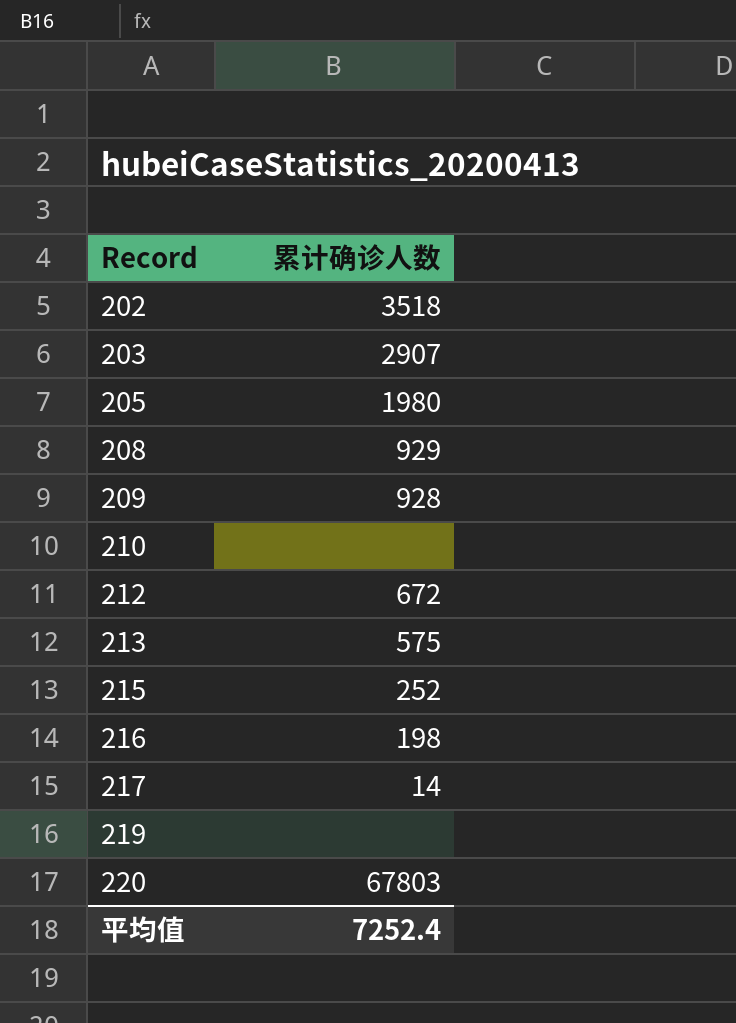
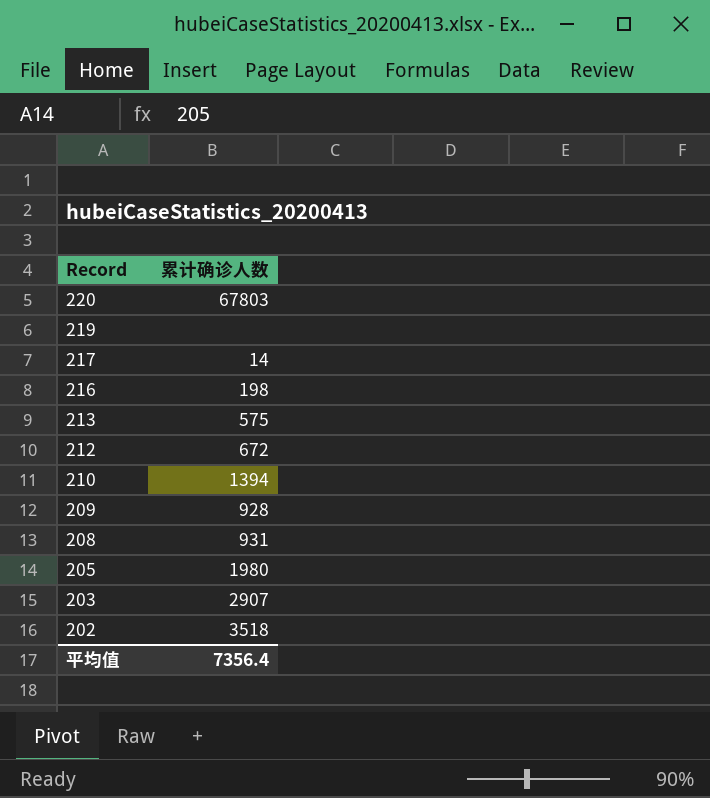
row order: Record ascending -> Record descending
row 215: 252 -> none
210 | 累计确诊人数: none -> 1394
208 | 累计确诊人数: 929 -> 931
平均值 | 累计确诊人数: 7252.4 -> 7356.4

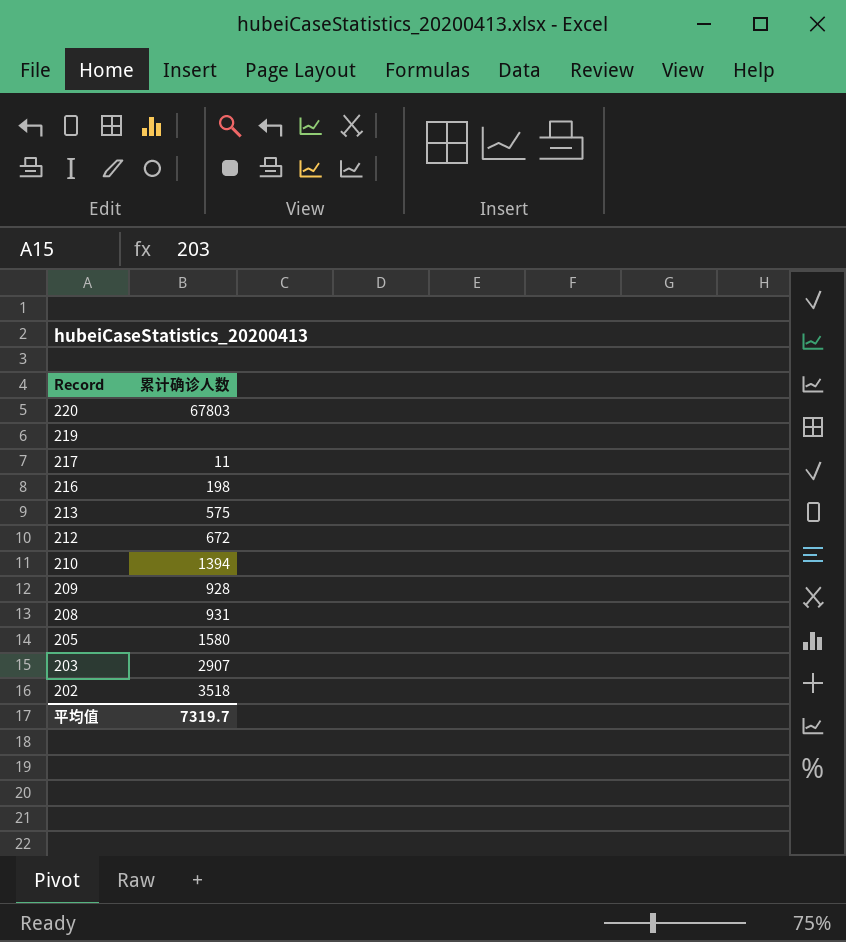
217 | 累计确诊人数: 14 -> 11
205 | 累计确诊人数: 1980 -> 1580
平均值 | 累计确诊人数: 7356.4 -> 7319.7

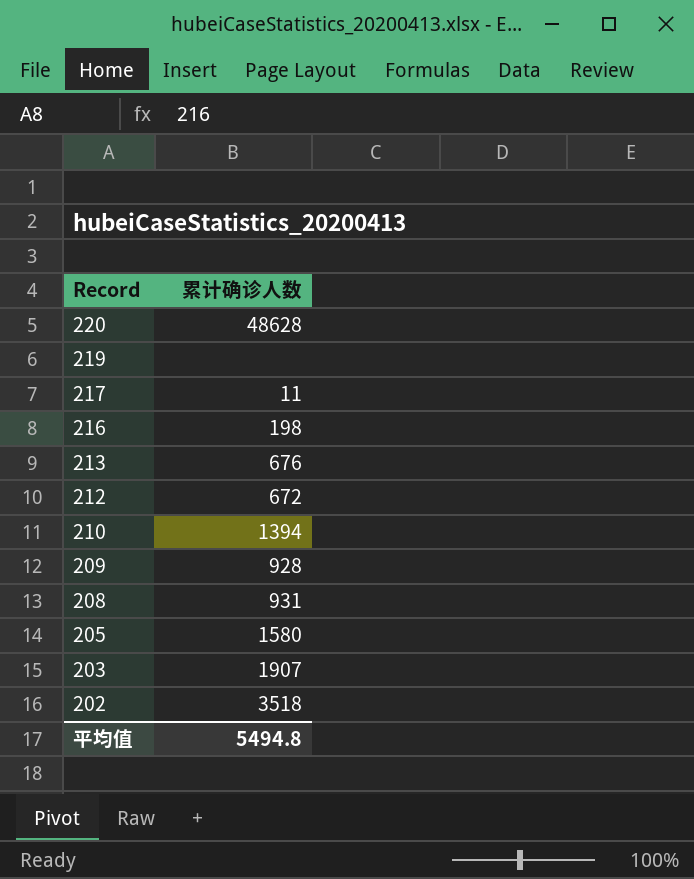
220 | 累计确诊人数: 67803 -> 48628
213 | 累计确诊人数: 575 -> 676
203 | 累计确诊人数: 2907 -> 1907
平均值 | 累计确诊人数: 7319.7 -> 5494.8

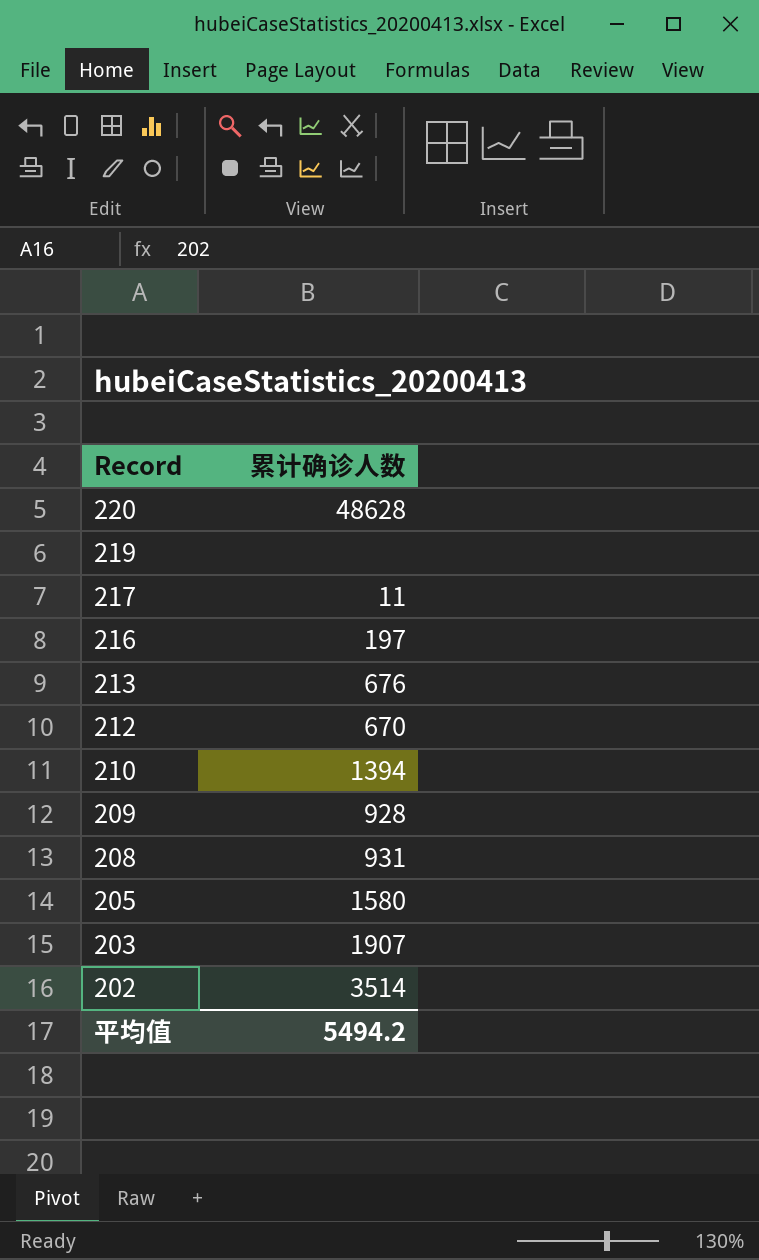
216 | 累计确诊人数: 198 -> 197
212 | 累计确诊人数: 672 -> 670
202 | 累计确诊人数: 3518 -> 3514
平均值 | 累计确诊人数: 5494.8 -> 5494.2

